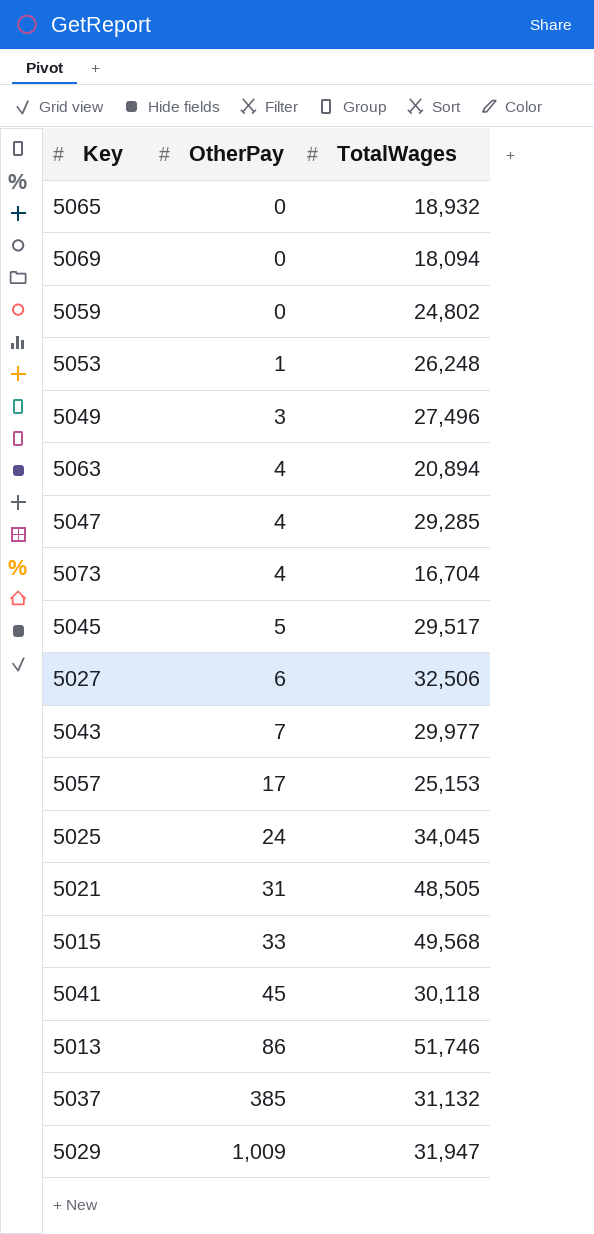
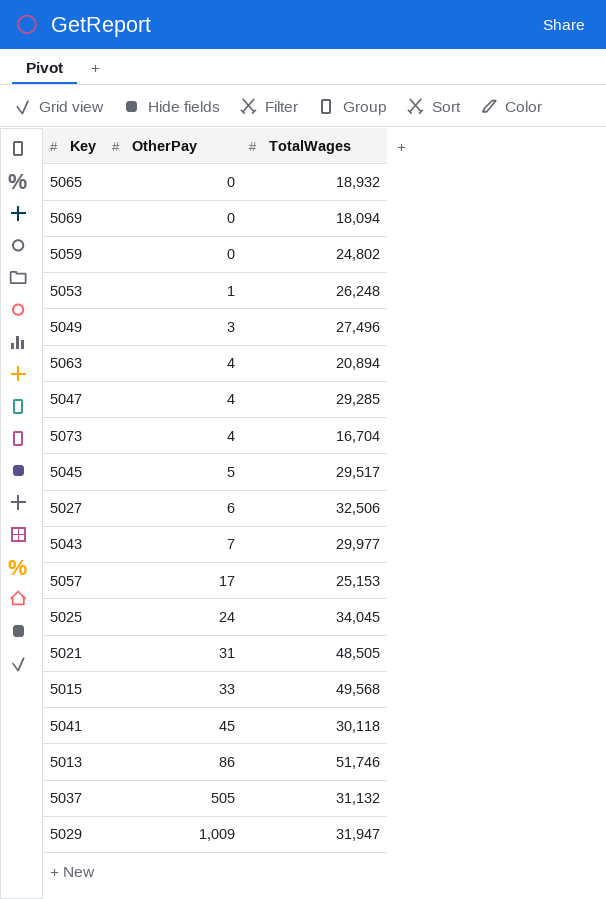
5037 | OtherPay: 385 -> 505

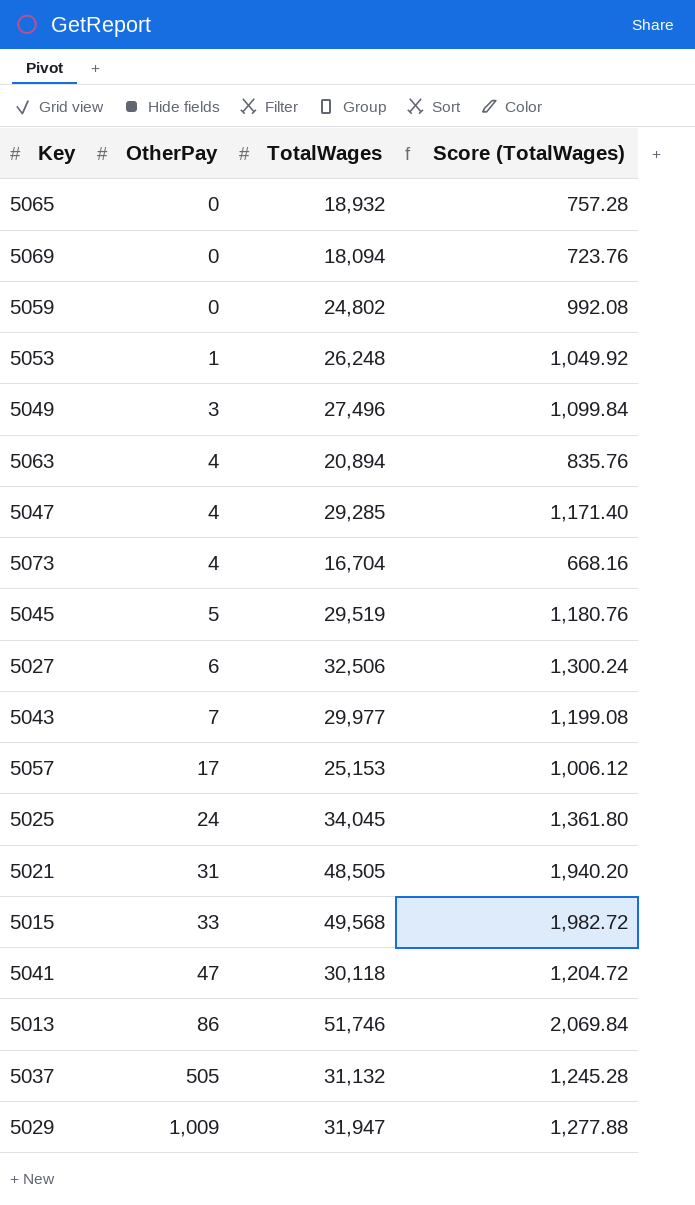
column Score (TotalWages) | formula: none -> [TotalWages] * 0.04
5045 | TotalWages: 29,517 -> 29,519
5041 | OtherPay: 45 -> 47

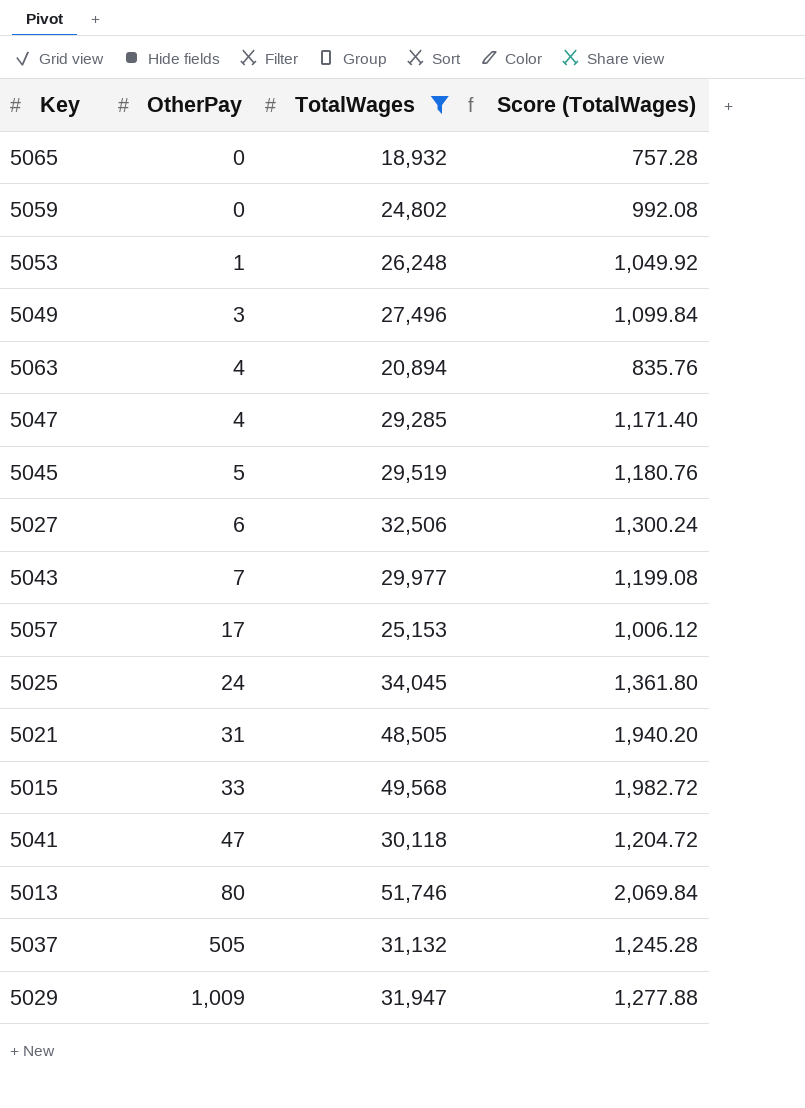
filter: none -> TotalWages >= 18,932
5013 | OtherPay: 86 -> 80

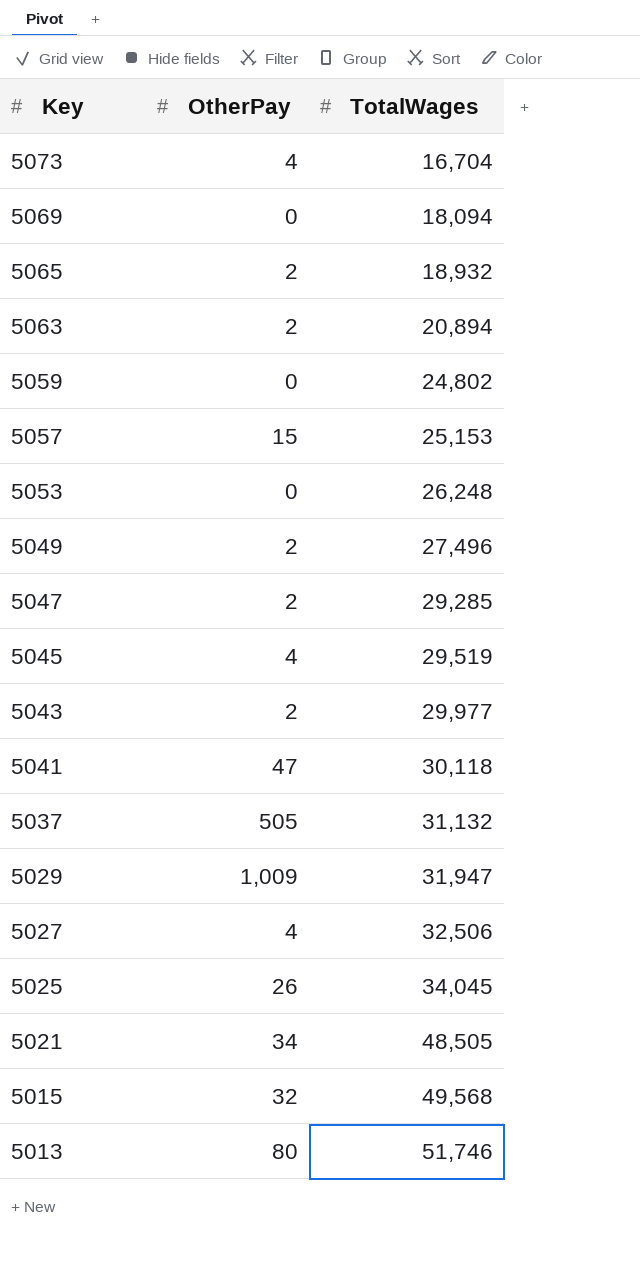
filter: TotalWages >= 18,932 -> none
row order: OtherPay ascending -> Key descending
column Score (TotalWages) | formula: [TotalWages] * 0.04 -> none
5065 | OtherPay: 0 -> 2
5063 | OtherPay: 4 -> 2
5057 | OtherPay: 17 -> 15
5053 | OtherPay: 1 -> 0
5049 | OtherPay: 3 -> 2
5047 | OtherPay: 4 -> 2
5045 | OtherPay: 5 -> 4
5043 | OtherPay: 7 -> 2
5027 | OtherPay: 6 -> 4
5025 | OtherPay: 24 -> 26
5021 | OtherPay: 31 -> 34
5015 | OtherPay: 33 -> 32

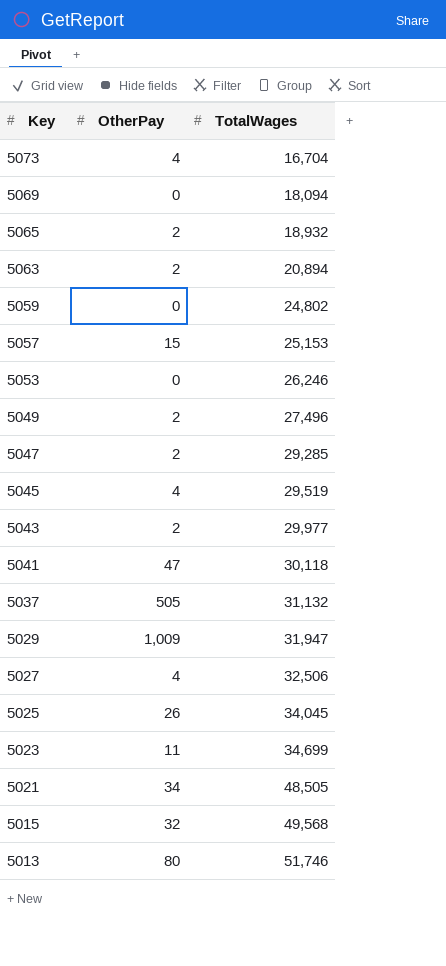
5053 | TotalWages: 26,248 -> 26,246
row 5023: none -> 11 | 34,699

